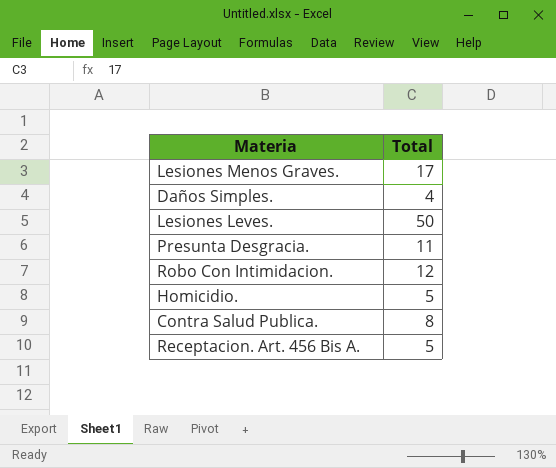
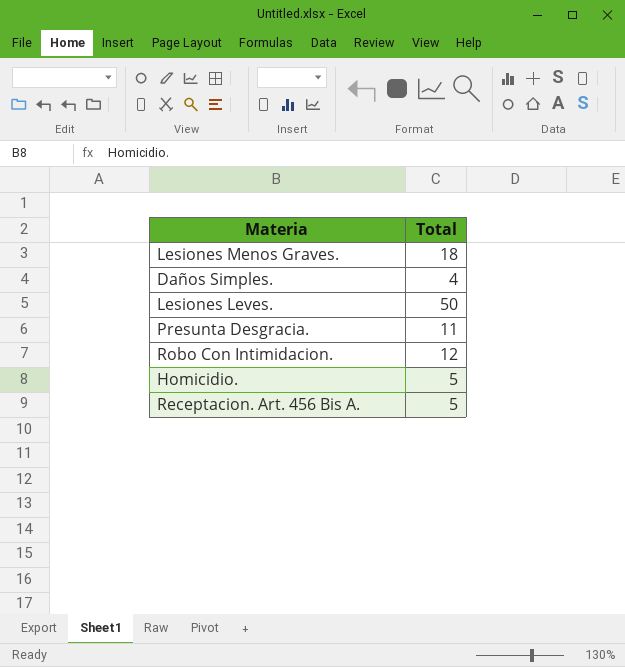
row Contra Salud Publica.: 8 -> none
Lesiones Menos Graves. | Total: 17 -> 18

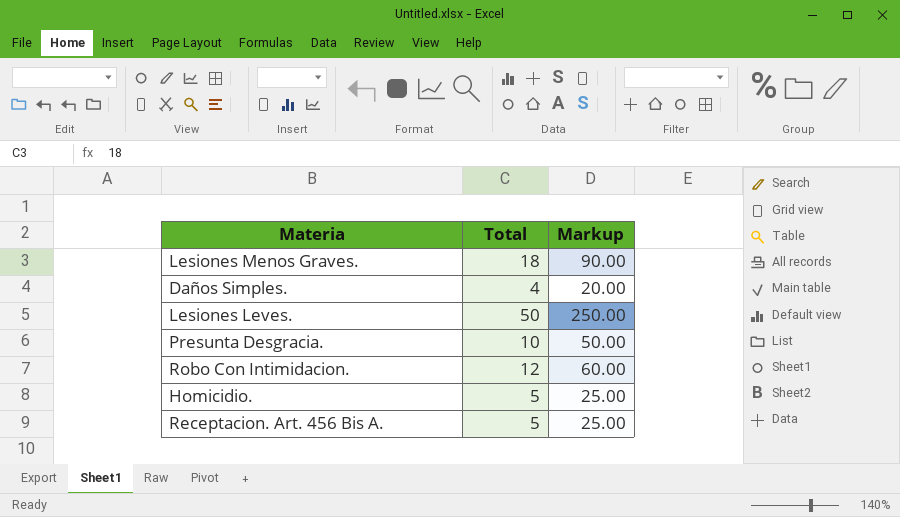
column Markup | formula: none -> [Total] * 5
Presunta Desgracia. | Total: 11 -> 10

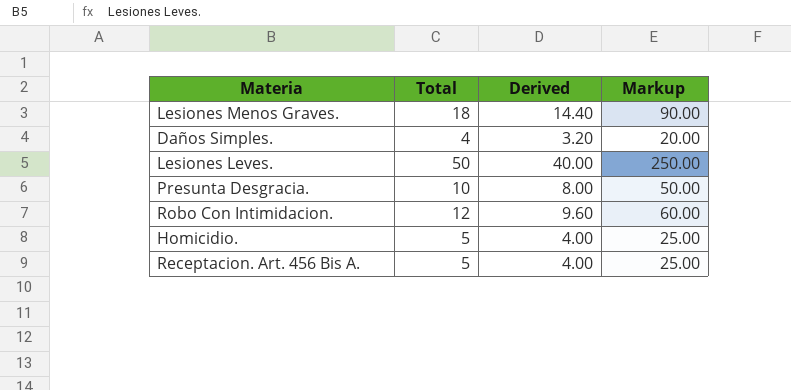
column Derived | formula: none -> [Total] * 0.8

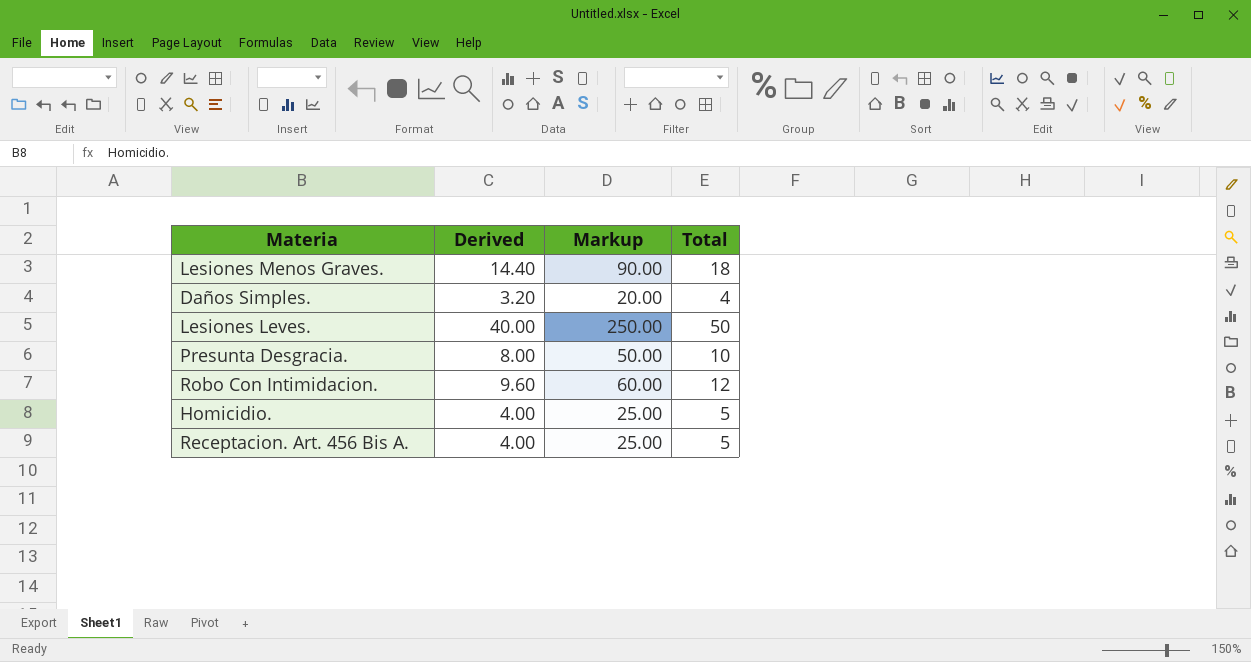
column Total | position: 2 -> 4

